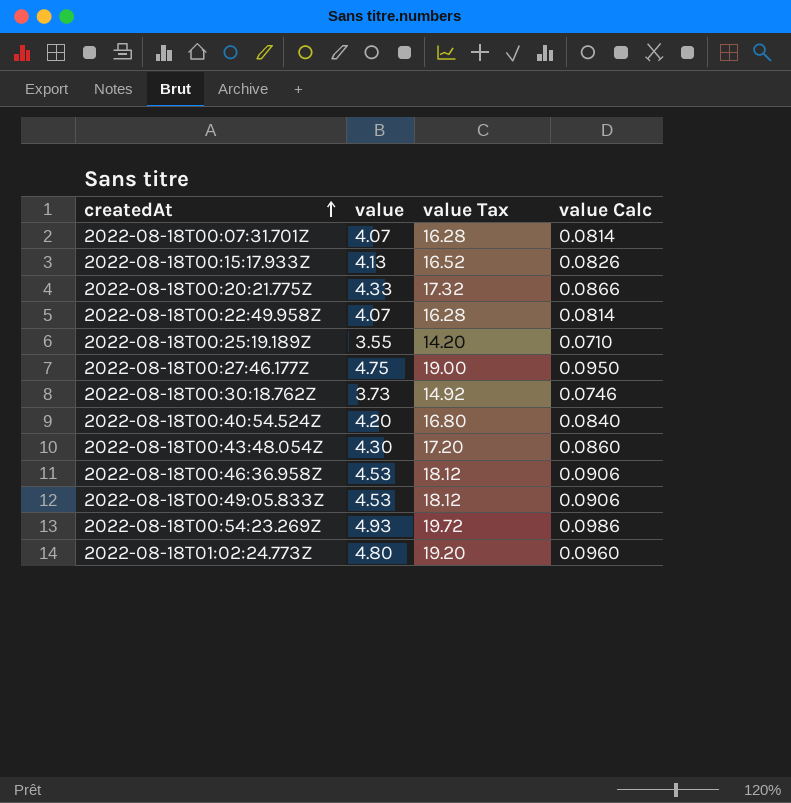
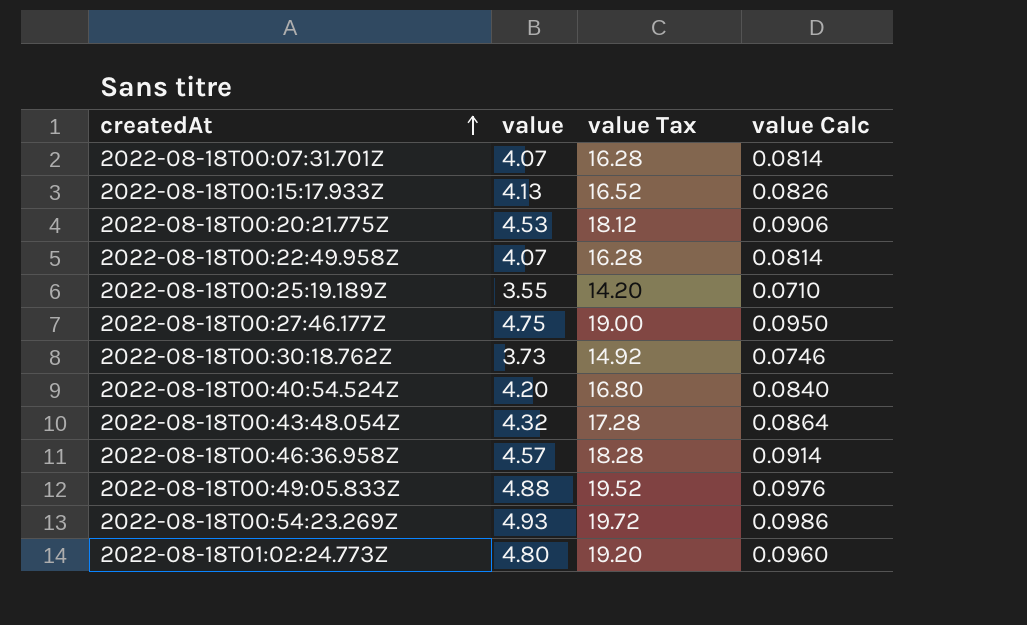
2022-08-18T00:20:21.775Z | value: 4.33 -> 4.53
2022-08-18T00:20:21.775Z | value Tax: 17.32 -> 18.12
2022-08-18T00:20:21.775Z | value Calc: 0.0866 -> 0.0906
2022-08-18T00:43:48.054Z | value: 4.30 -> 4.32
2022-08-18T00:43:48.054Z | value Tax: 17.20 -> 17.28
2022-08-18T00:43:48.054Z | value Calc: 0.0860 -> 0.0864
2022-08-18T00:46:36.958Z | value: 4.53 -> 4.57
2022-08-18T00:46:36.958Z | value Tax: 18.12 -> 18.28
2022-08-18T00:46:36.958Z | value Calc: 0.0906 -> 0.0914
2022-08-18T00:49:05.833Z | value: 4.53 -> 4.88
2022-08-18T00:49:05.833Z | value Tax: 18.12 -> 19.52
2022-08-18T00:49:05.833Z | value Calc: 0.0906 -> 0.0976

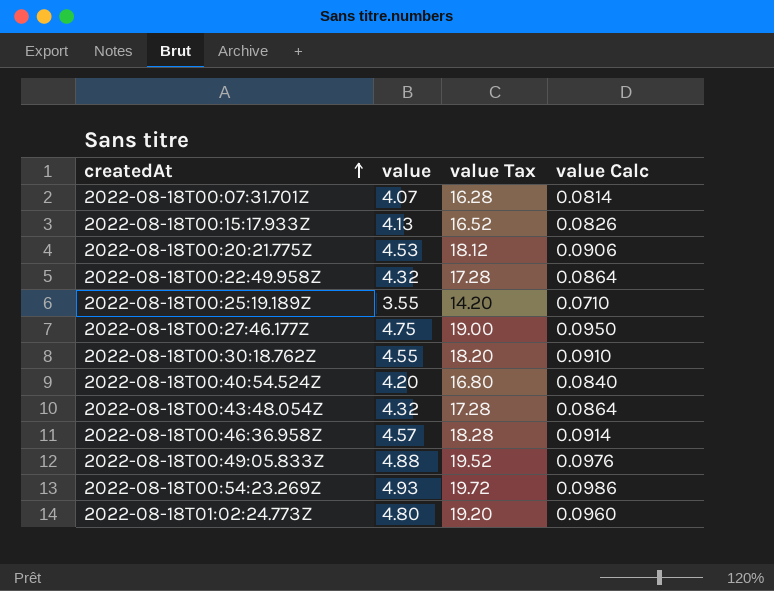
2022-08-18T00:22:49.958Z | value: 4.07 -> 4.32
2022-08-18T00:22:49.958Z | value Tax: 16.28 -> 17.28
2022-08-18T00:22:49.958Z | value Calc: 0.0814 -> 0.0864
2022-08-18T00:30:18.762Z | value: 3.73 -> 4.55
2022-08-18T00:30:18.762Z | value Tax: 14.92 -> 18.20
2022-08-18T00:30:18.762Z | value Calc: 0.0746 -> 0.0910

